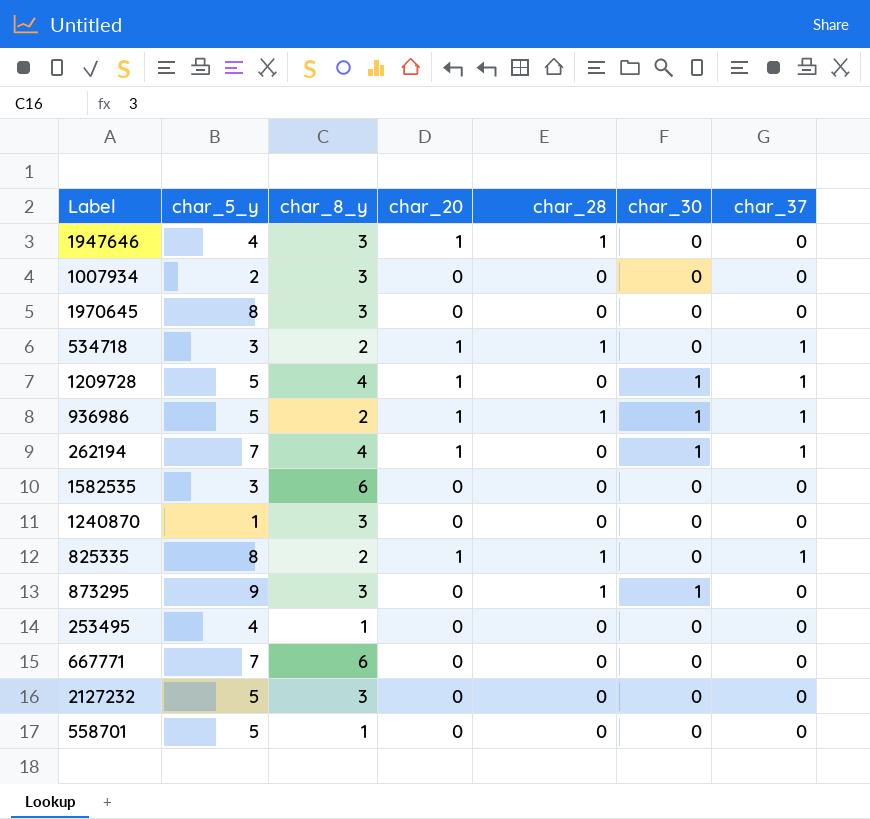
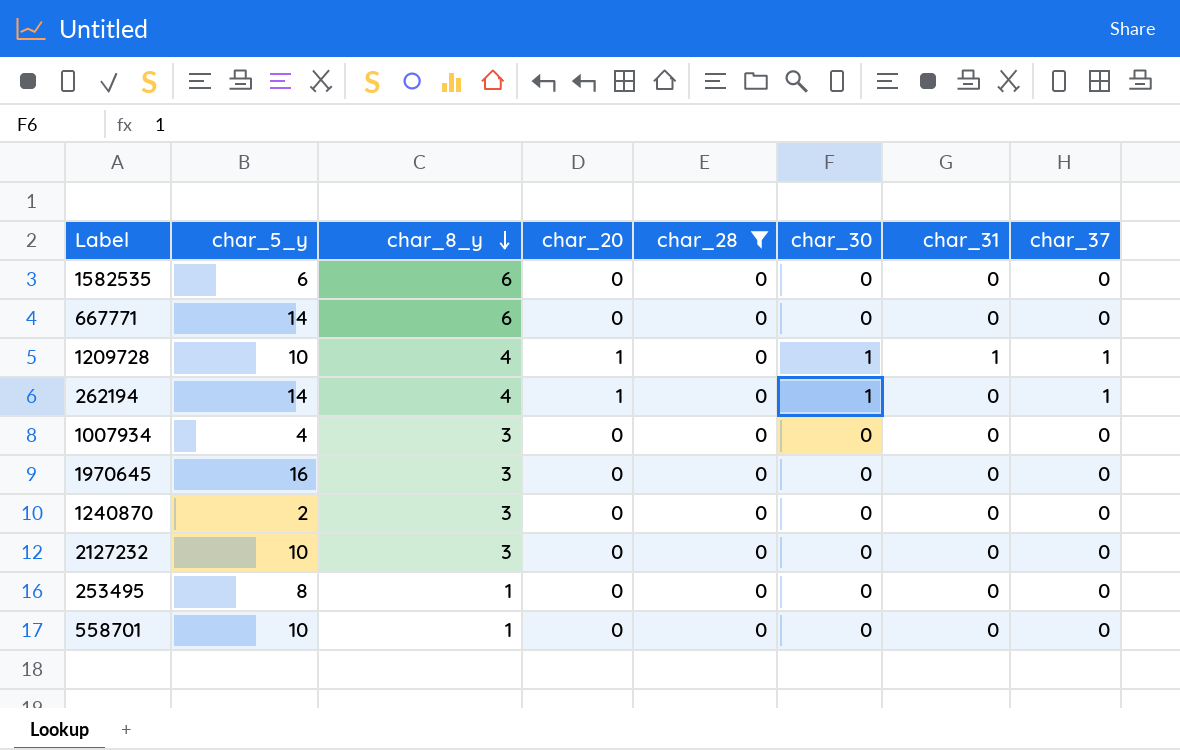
filter: none -> char_28 = 0
row order: none -> char_8_y descending
column char_31 | position: none -> 7
1582535 | char_5_y: 3 -> 6
667771 | char_5_y: 7 -> 14
1209728 | char_5_y: 5 -> 10
262194 | char_5_y: 7 -> 14
1007934 | char_5_y: 2 -> 4
1970645 | char_5_y: 8 -> 16
1240870 | char_5_y: 1 -> 2
2127232 | char_5_y: 5 -> 10
253495 | char_5_y: 4 -> 8
558701 | char_5_y: 5 -> 10

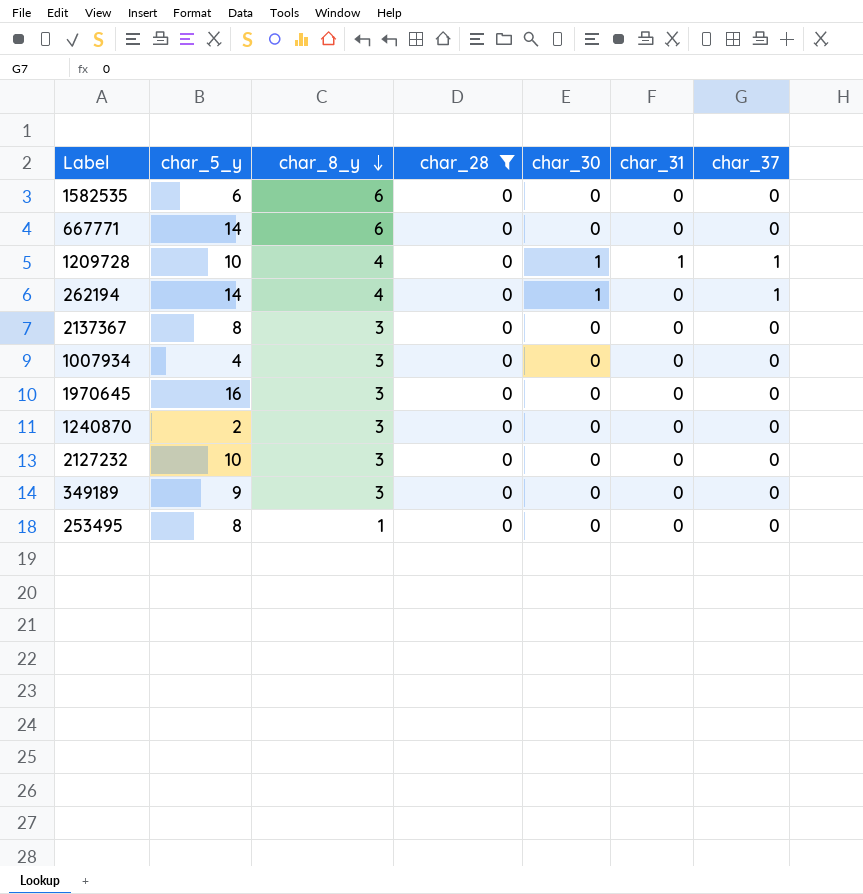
column char_20 | position: 4 -> none
row 558701: 10 | 1 | 0 | 0 | 0 | 0 | 0 -> none
row 2137367: none -> 8 | 3 | 0 | 0 | 0 | 0
row 349189: none -> 9 | 3 | 0 | 0 | 0 | 0

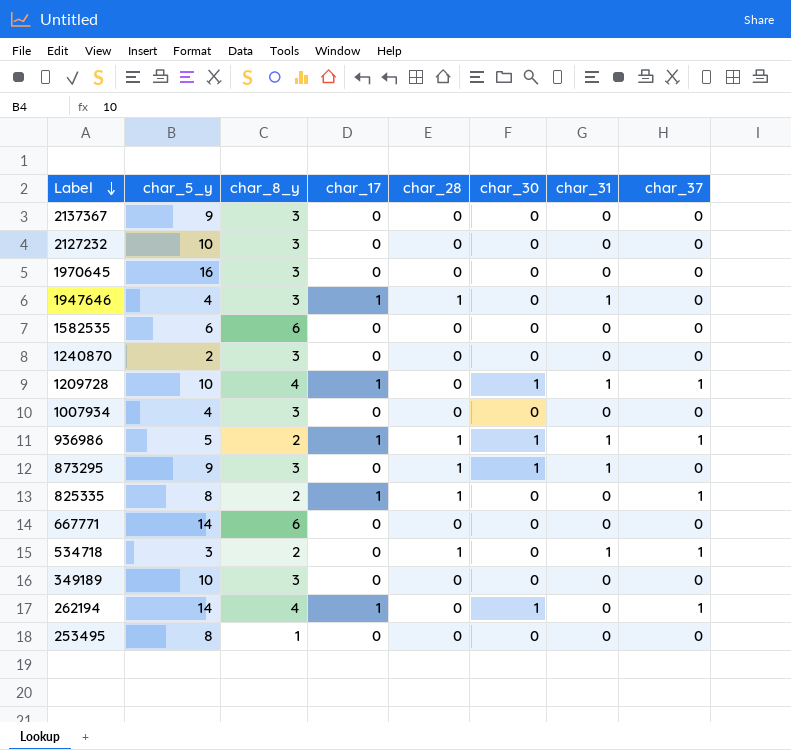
filter: char_28 = 0 -> none
row order: char_8_y descending -> Label descending
column char_17 | position: none -> 4
2137367 | char_5_y: 8 -> 9
349189 | char_5_y: 9 -> 10

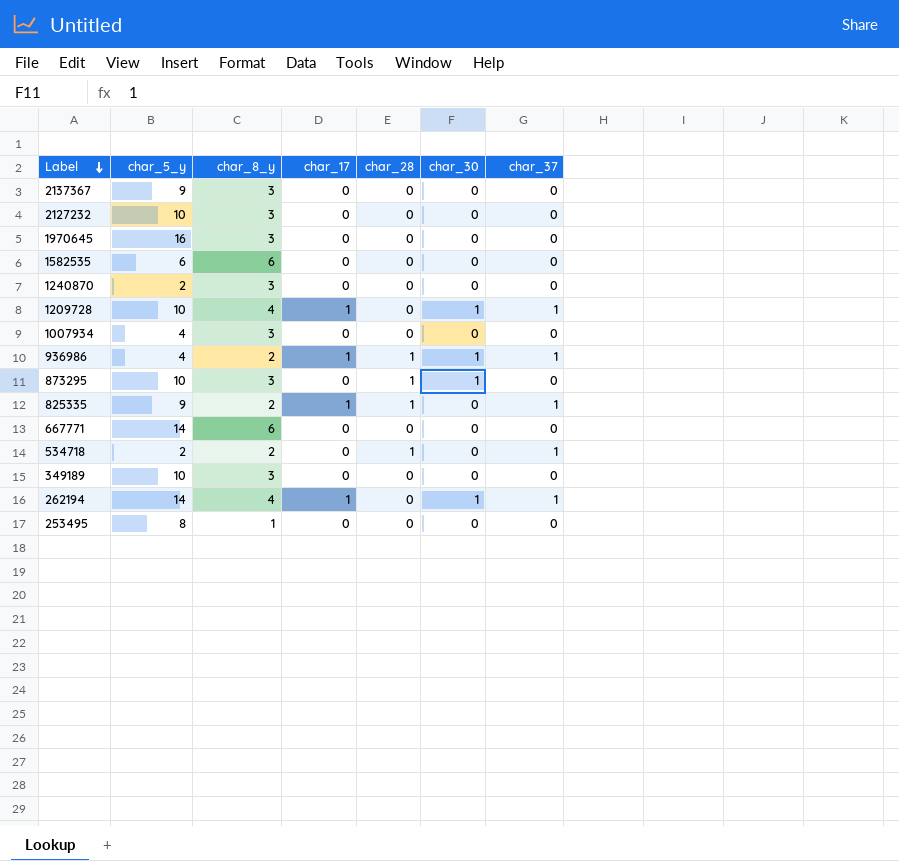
column char_31 | position: 7 -> none
row 1947646: 4 | 3 | 1 | 1 | 0 | 1 | 0 -> none
936986 | char_5_y: 5 -> 4
873295 | char_5_y: 9 -> 10
825335 | char_5_y: 8 -> 9
534718 | char_5_y: 3 -> 2

